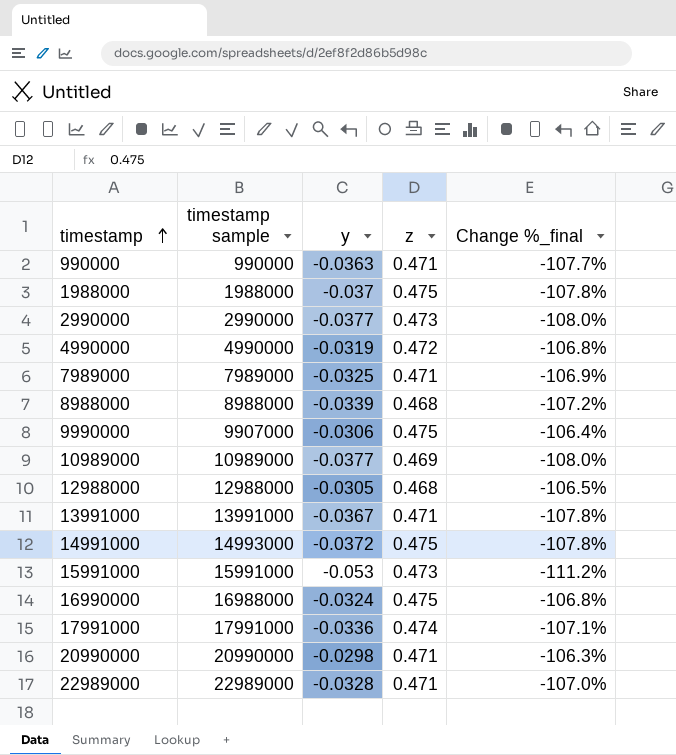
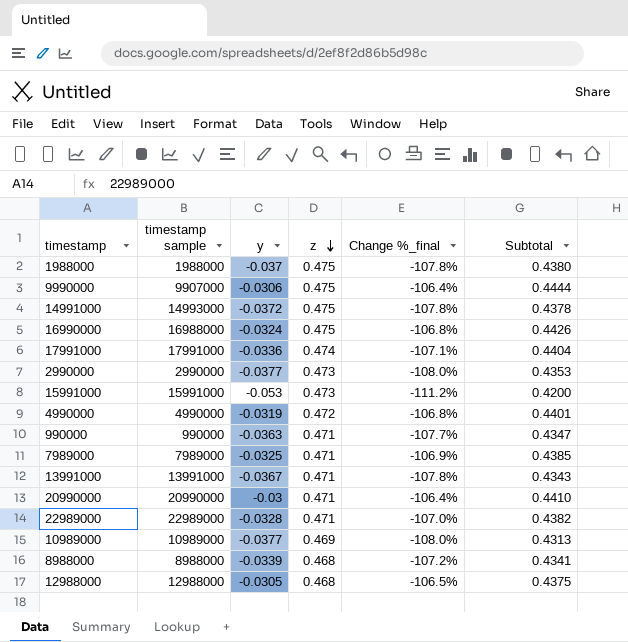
row order: timestamp ascending -> z descending
column Subtotal | formula: none -> [y] + [z]
20990000 | y: -0.0298 -> -0.03
20990000 | Change %_final: -106.3% -> -106.4%

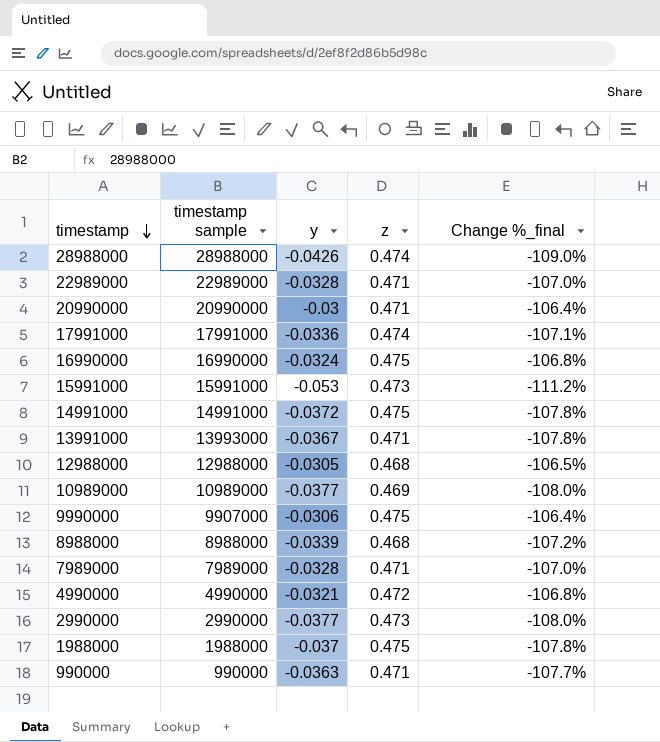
row order: z descending -> timestamp descending
column Subtotal | formula: [y] + [z] -> none
row 28988000: none -> 28988000 | -0.0426 | 0.474 | -109.0%
16990000 | timestamp sample: 16988000 -> 16990000
14991000 | timestamp sample: 14993000 -> 14991000
13991000 | timestamp sample: 13991000 -> 13993000
7989000 | y: -0.0325 -> -0.0328
7989000 | Change %_final: -106.9% -> -107.0%
4990000 | y: -0.0319 -> -0.0321

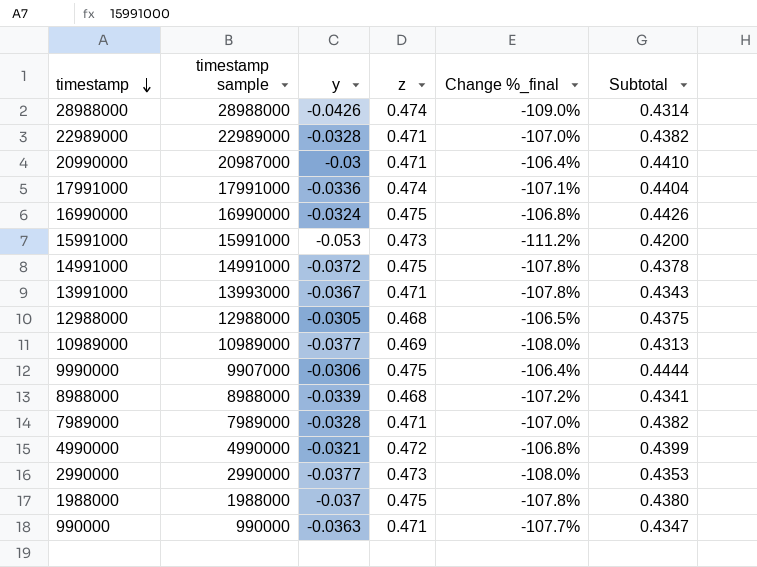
column Subtotal | formula: none -> [y] + [z]
20990000 | timestamp sample: 20990000 -> 20987000

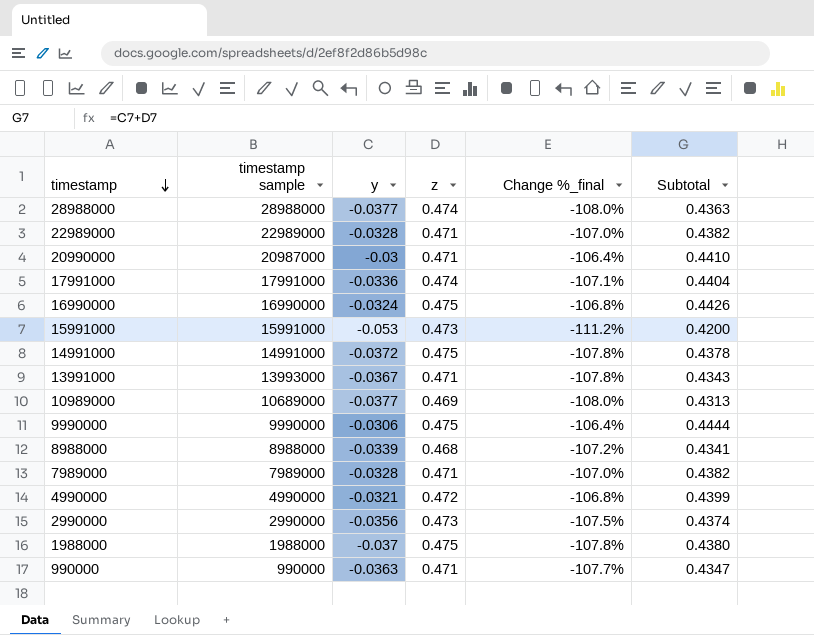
row 12988000: 12988000 | -0.0305 | 0.468 | -106.5% | 0.4375 -> none
28988000 | y: -0.0426 -> -0.0377
28988000 | Change %_final: -109.0% -> -108.0%
28988000 | Subtotal: 0.4314 -> 0.4363
10989000 | timestamp sample: 10989000 -> 10689000
9990000 | timestamp sample: 9907000 -> 9990000
2990000 | y: -0.0377 -> -0.0356
2990000 | Change %_final: -108.0% -> -107.5%
2990000 | Subtotal: 0.4353 -> 0.4374

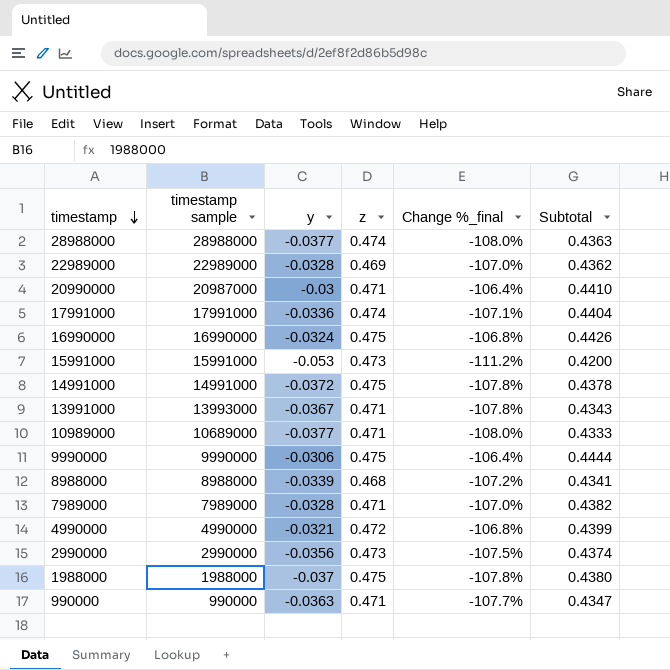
22989000 | z: 0.471 -> 0.469
22989000 | Subtotal: 0.4382 -> 0.4362
10989000 | z: 0.469 -> 0.471
10989000 | Subtotal: 0.4313 -> 0.4333

